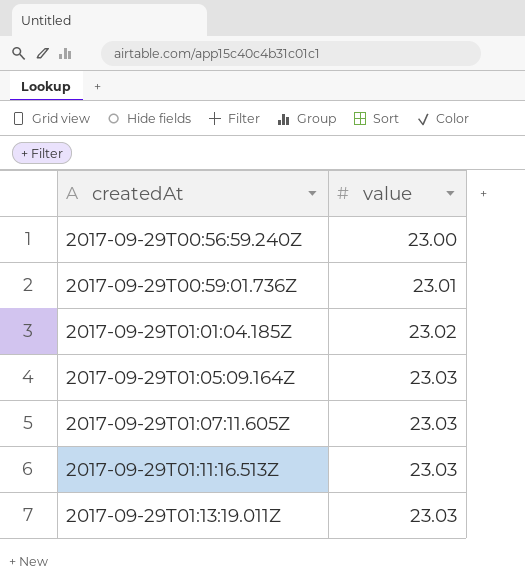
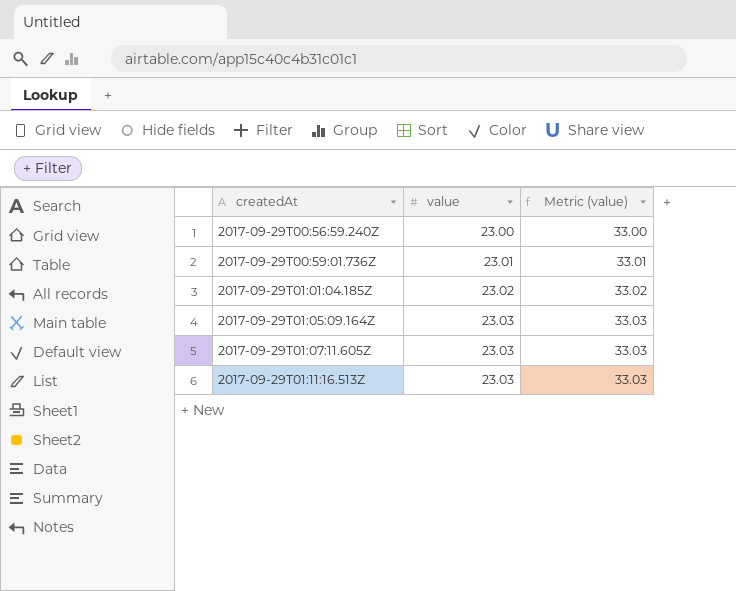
column Metric (value) | formula: none -> [value] + 10
row 2017-09-29T01:13:19.011Z: 23.03 -> none

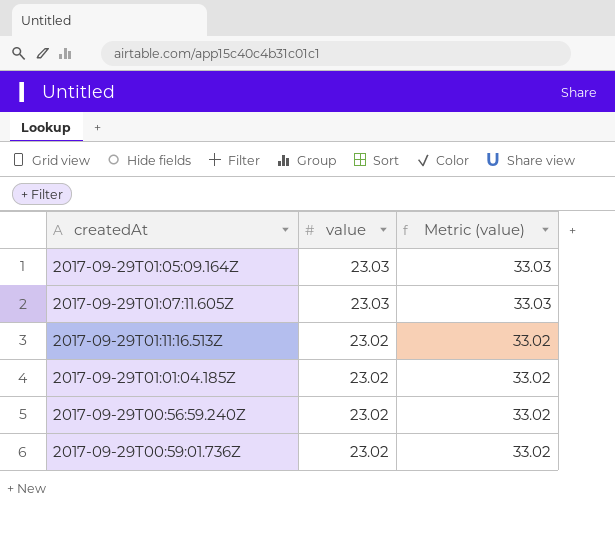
row order: createdAt ascending -> value descending
2017-09-29T01:11:16.513Z | value: 23.03 -> 23.02
2017-09-29T01:11:16.513Z | Metric (value): 33.03 -> 33.02
2017-09-29T00:56:59.240Z | value: 23.00 -> 23.02
2017-09-29T00:56:59.240Z | Metric (value): 33.00 -> 33.02
2017-09-29T00:59:01.736Z | value: 23.01 -> 23.02
2017-09-29T00:59:01.736Z | Metric (value): 33.01 -> 33.02

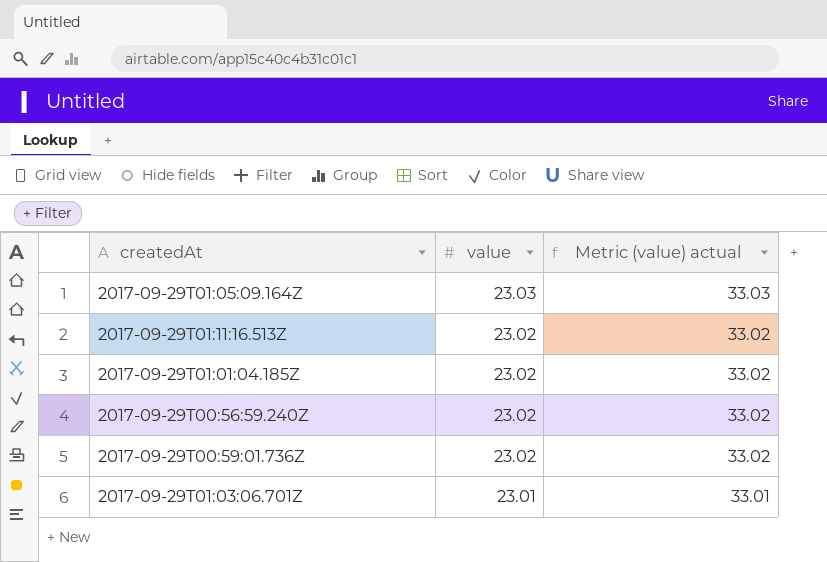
column name: Metric (value) -> Metric (value) actual
row 2017-09-29T01:07:11.605Z: 23.03 | 33.03 -> none
row 2017-09-29T01:03:06.701Z: none -> 23.01 | 33.01

